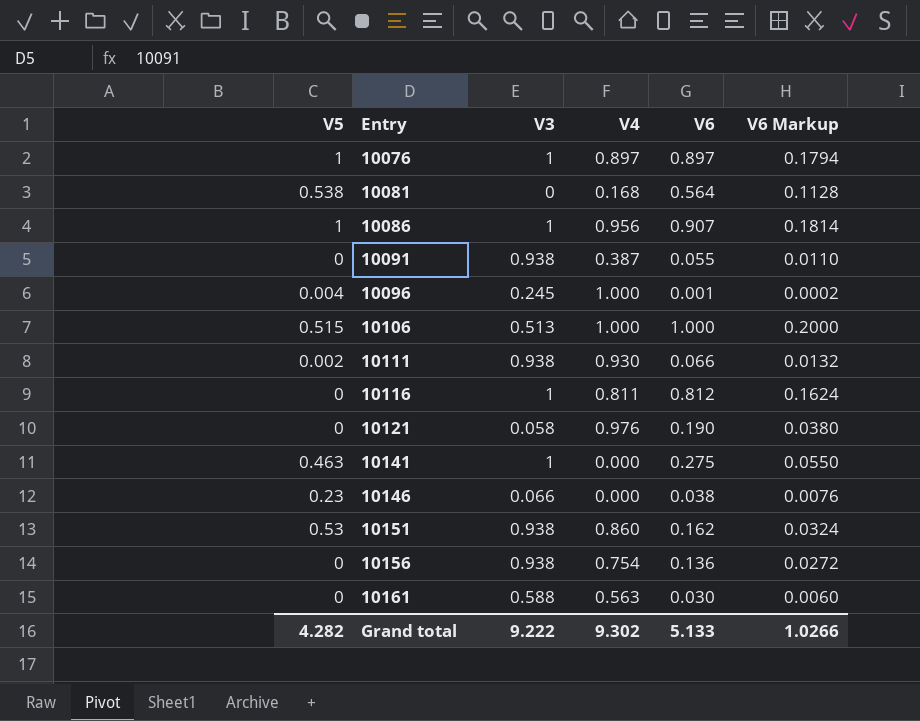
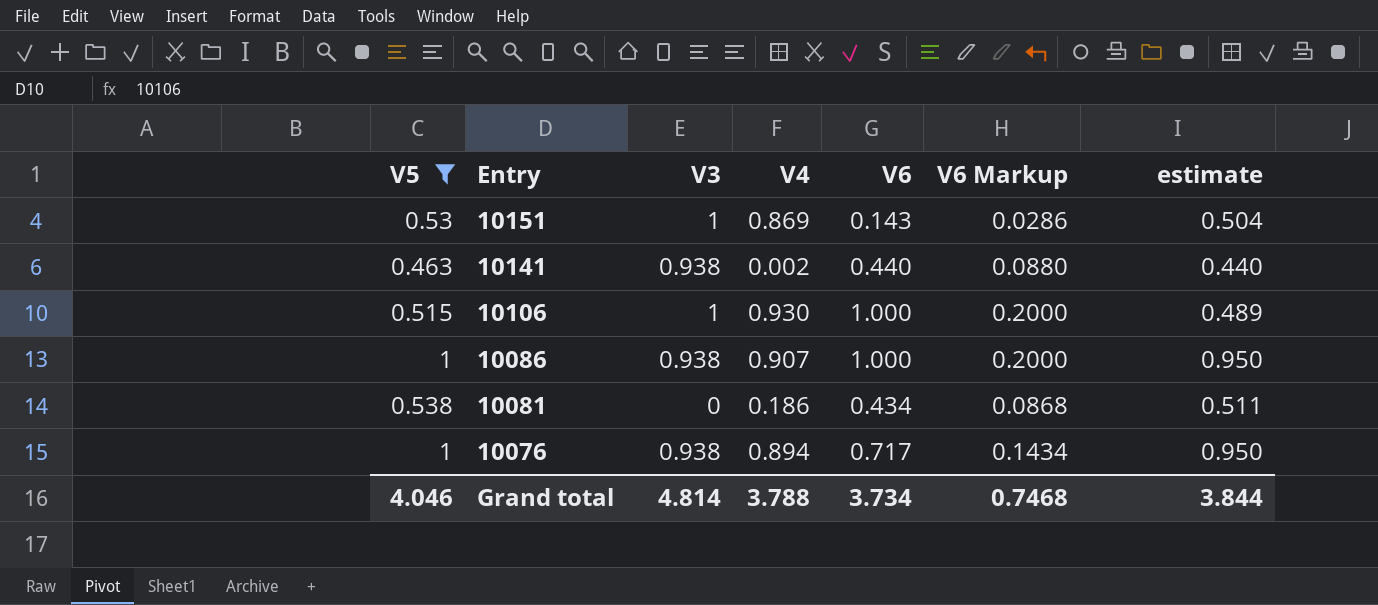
filter: none -> V5 >= 0.463
row order: Entry ascending -> Entry descending
column estimate | formula: none -> [V5] * 0.95
10151 | V3: 0.938 -> 1
10151 | V4: 0.860 -> 0.869
10151 | V6: 0.162 -> 0.143
10151 | V6 Markup: 0.0324 -> 0.0286
10141 | V3: 1 -> 0.938
10141 | V4: 0.000 -> 0.002
10141 | V6: 0.275 -> 0.440
10141 | V6 Markup: 0.0550 -> 0.0880
10106 | V3: 0.513 -> 1
10106 | V4: 1.000 -> 0.930
10086 | V3: 1 -> 0.938
10086 | V4: 0.956 -> 0.907
10086 | V6: 0.907 -> 1.000
10086 | V6 Markup: 0.1814 -> 0.2000
10081 | V4: 0.168 -> 0.186
10081 | V6: 0.564 -> 0.434
10081 | V6 Markup: 0.1128 -> 0.0868
10076 | V3: 1 -> 0.938
10076 | V4: 0.897 -> 0.894
10076 | V6: 0.897 -> 0.717
10076 | V6 Markup: 0.1794 -> 0.1434
Grand total | V5: 4.282 -> 4.046
Grand total | V3: 9.222 -> 4.814
Grand total | V4: 9.302 -> 3.788
Grand total | V6: 5.133 -> 3.734
Grand total | V6 Markup: 1.0266 -> 0.7468

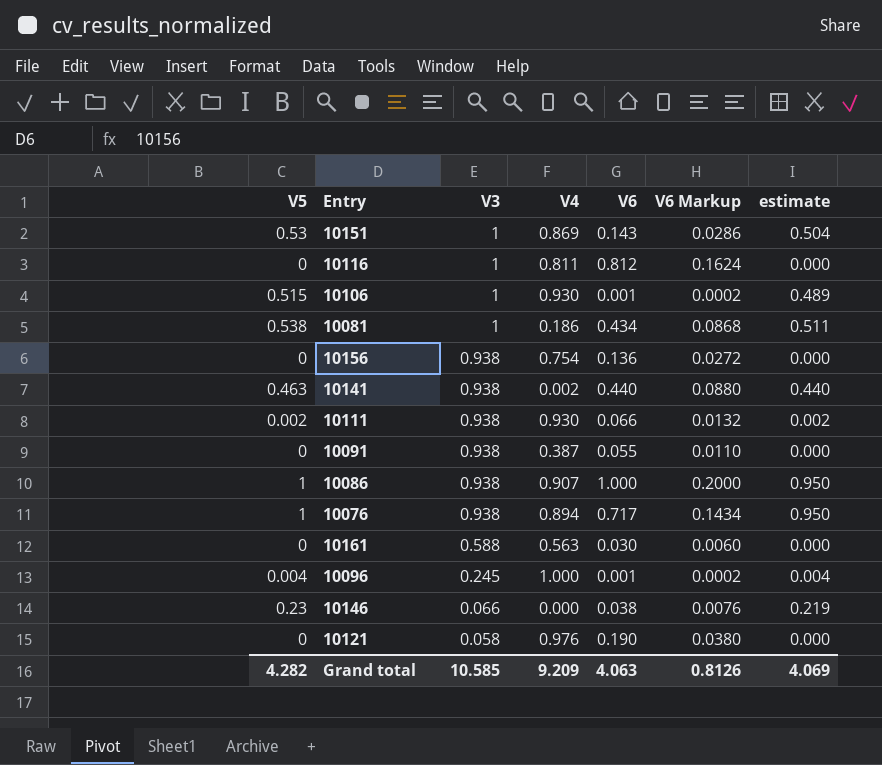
filter: V5 >= 0.463 -> none
row order: Entry descending -> V3 descending
10106 | V6: 1.000 -> 0.001
10106 | V6 Markup: 0.2000 -> 0.0002
10081 | V3: 0 -> 1
Grand total | V5: 4.046 -> 4.282
Grand total | V3: 4.814 -> 10.585
Grand total | V4: 3.788 -> 9.209
Grand total | V6: 3.734 -> 4.063
Grand total | V6 Markup: 0.7468 -> 0.8126
Grand total | estimate: 3.844 -> 4.069

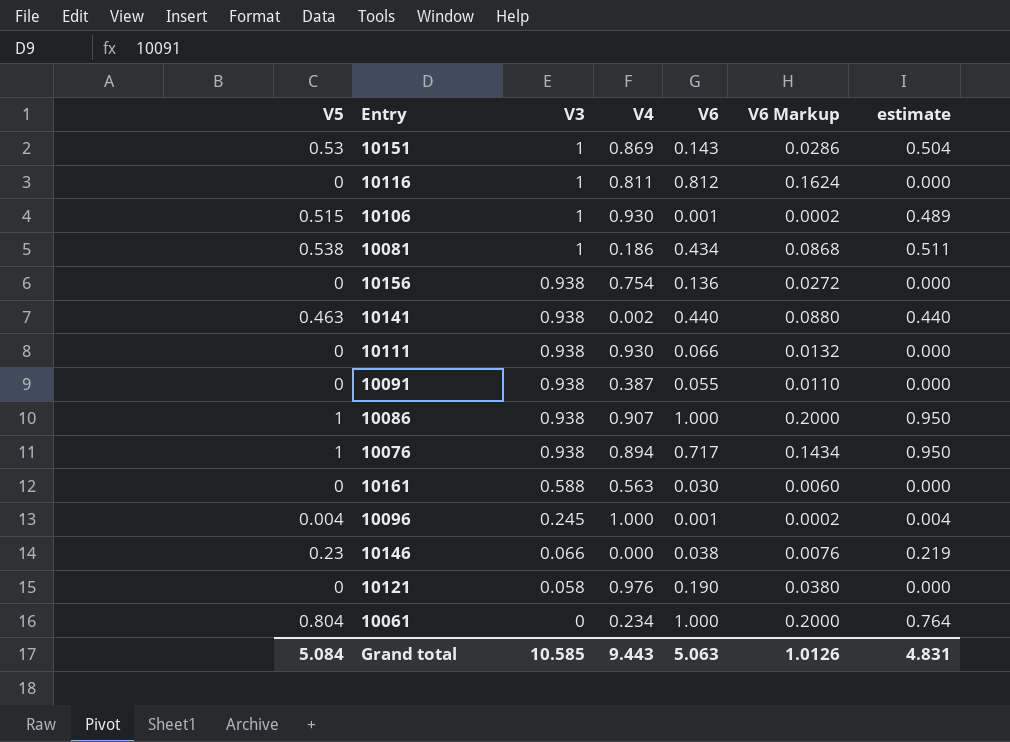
10111 | V5: 0.002 -> 0
10111 | estimate: 0.002 -> 0.000
row 10061: none -> 0.804 | 0 | 0.234 | 1.000 | 0.2000 | 0.764
Grand total | V5: 4.282 -> 5.084
Grand total | V4: 9.209 -> 9.443
Grand total | V6: 4.063 -> 5.063
Grand total | V6 Markup: 0.8126 -> 1.0126
Grand total | estimate: 4.069 -> 4.831

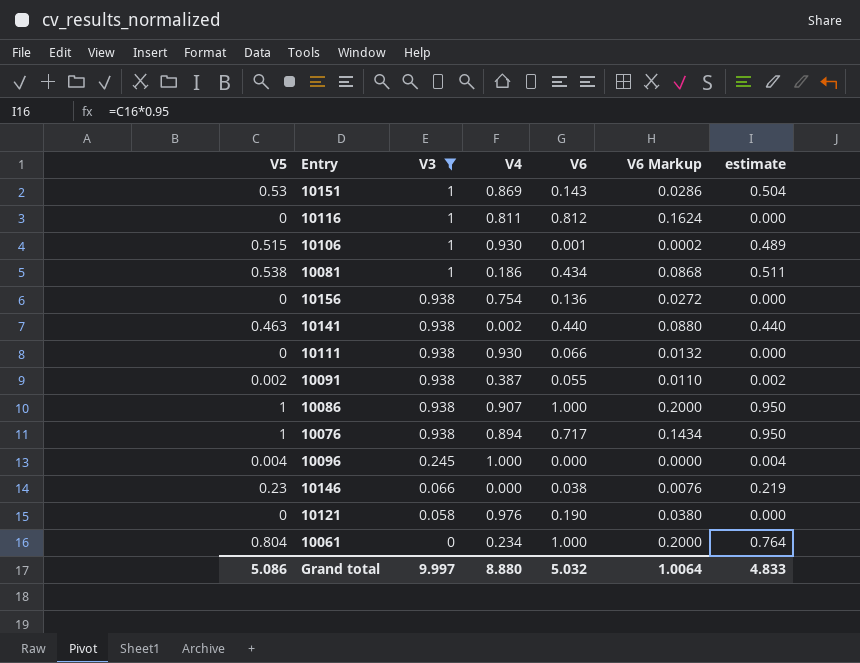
filter: none -> V3 != 0.588
10091 | V5: 0 -> 0.002
10091 | estimate: 0.000 -> 0.002
10096 | V6: 0.001 -> 0.000
10096 | V6 Markup: 0.0002 -> 0.0000
Grand total | V5: 5.084 -> 5.086
Grand total | V3: 10.585 -> 9.997
Grand total | V4: 9.443 -> 8.880
Grand total | V6: 5.063 -> 5.032
Grand total | V6 Markup: 1.0126 -> 1.0064
Grand total | estimate: 4.831 -> 4.833

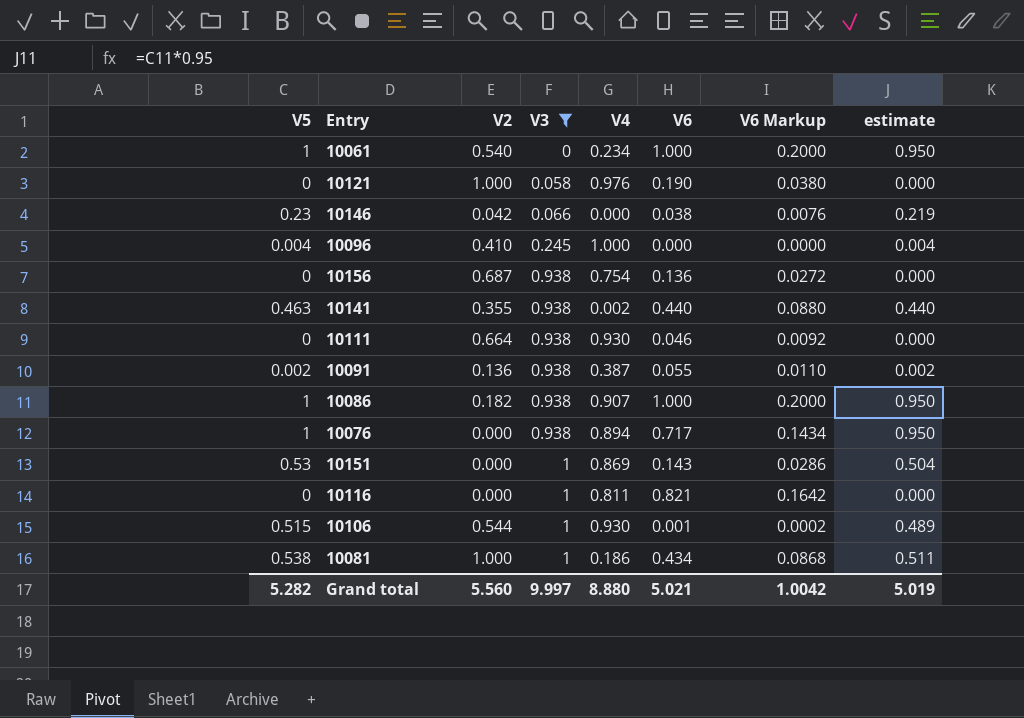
row order: V3 descending -> V3 ascending
column V2 | position: none -> 3
10061 | V5: 0.804 -> 1
10061 | estimate: 0.764 -> 0.950
10111 | V6: 0.066 -> 0.046
10111 | V6 Markup: 0.0132 -> 0.0092
10116 | V6: 0.812 -> 0.821
10116 | V6 Markup: 0.1624 -> 0.1642
Grand total | V5: 5.086 -> 5.282
Grand total | V6: 5.032 -> 5.021
Grand total | V6 Markup: 1.0064 -> 1.0042
Grand total | estimate: 4.833 -> 5.019

